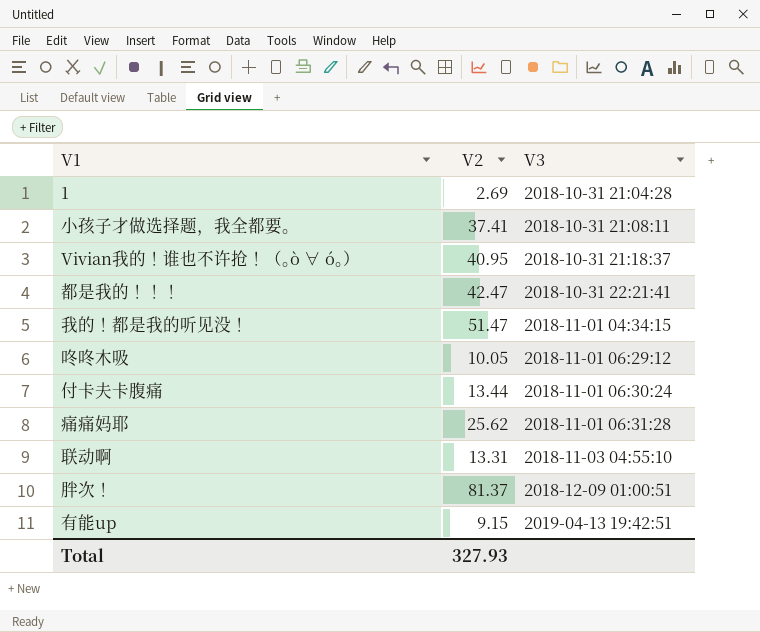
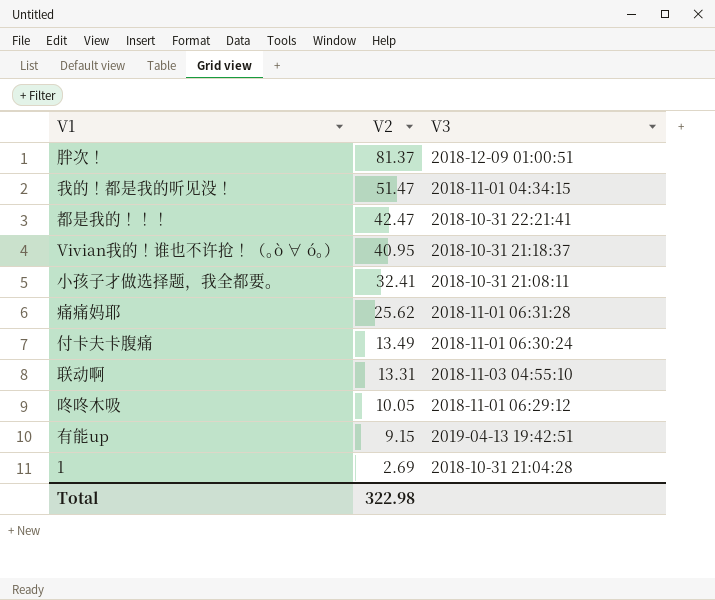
row order: V3 ascending -> V2 descending
小孩子才做选择题，我全都要。 | V2: 37.41 -> 32.41
付卡夫卡腹痛 | V2: 13.44 -> 13.49
Total | V2: 327.93 -> 322.98

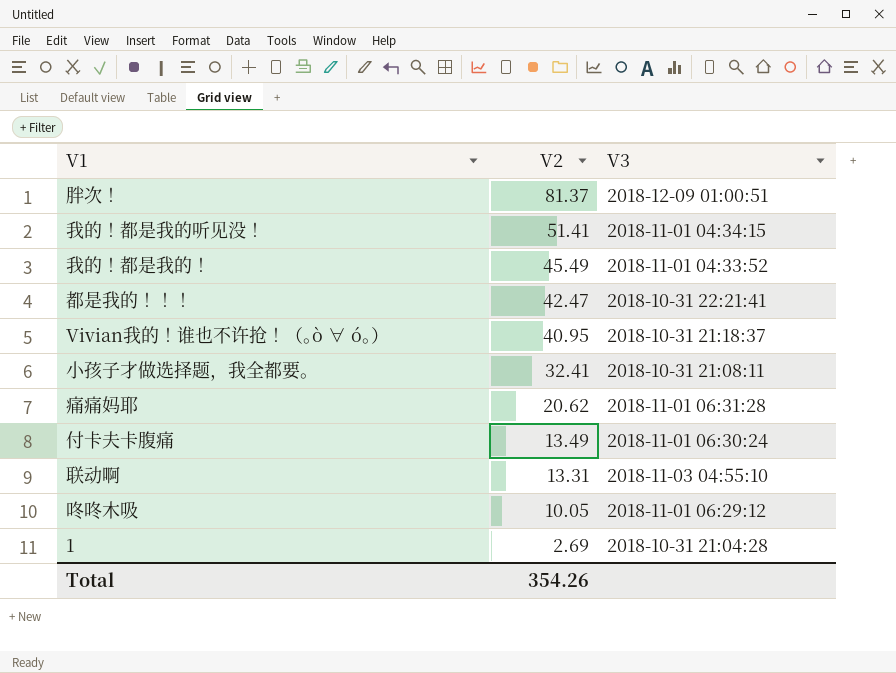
row 有能up: 9.15 | 2019-04-13 19:42:51 -> none
我的！都是我的听见没！ | V2: 51.47 -> 51.41
row 我的！都是我的！: none -> 45.49 | 2018-11-01 04:33:52
痛痛妈耶 | V2: 25.62 -> 20.62
Total | V2: 322.98 -> 354.26

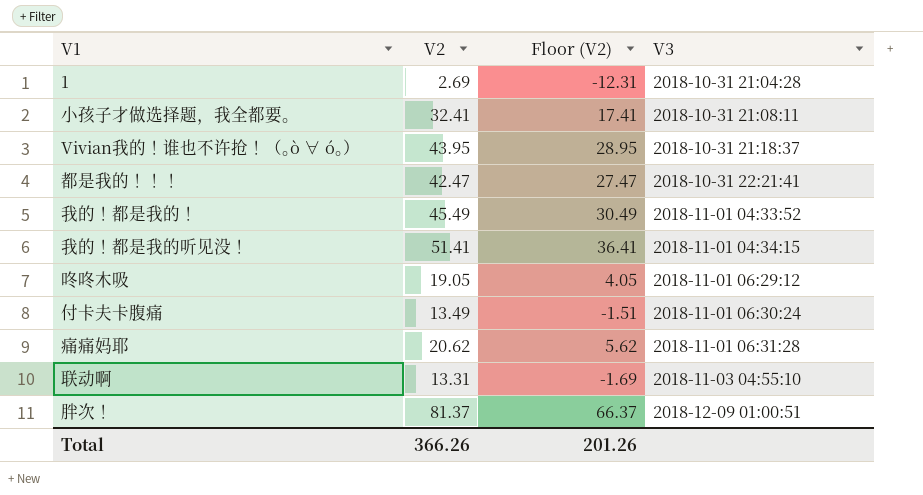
row order: V2 descending -> V3 ascending
column Floor (V2) | formula: none -> [V2] - 15
Vivian我的！谁也不许抢！（｡ò ∀ ó｡） | V2: 40.95 -> 43.95
咚咚木吸 | V2: 10.05 -> 19.05
Total | V2: 354.26 -> 366.26

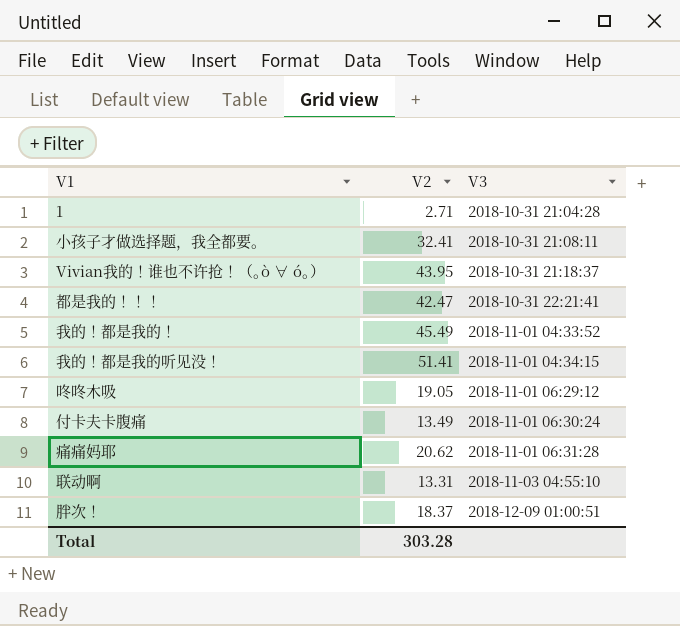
column Floor (V2) | formula: [V2] - 15 -> none
1 | V2: 2.69 -> 2.71
胖次！ | V2: 81.37 -> 18.37
Total | V2: 366.26 -> 303.28

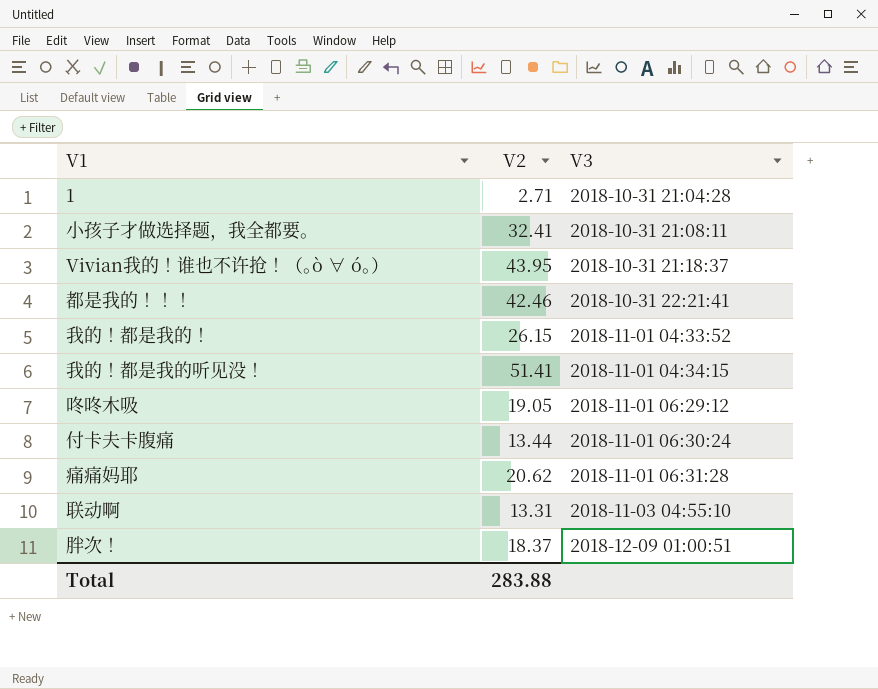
都是我的！！！ | V2: 42.47 -> 42.46
我的！都是我的！ | V2: 45.49 -> 26.15
付卡夫卡腹痛 | V2: 13.49 -> 13.44
Total | V2: 303.28 -> 283.88

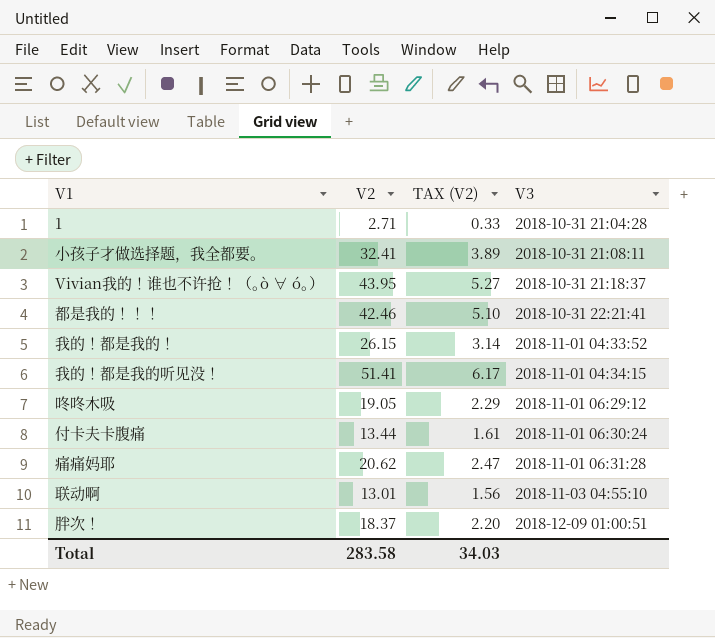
column TAX (V2) | formula: none -> [V2] * 0.12
联动啊 | V2: 13.31 -> 13.01
Total | V2: 283.88 -> 283.58

